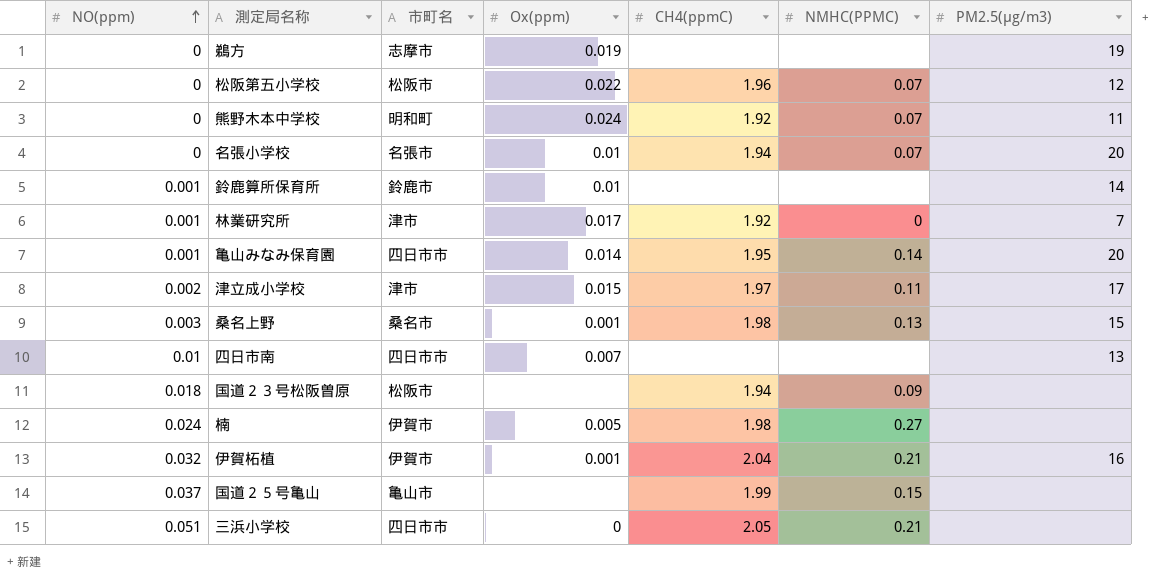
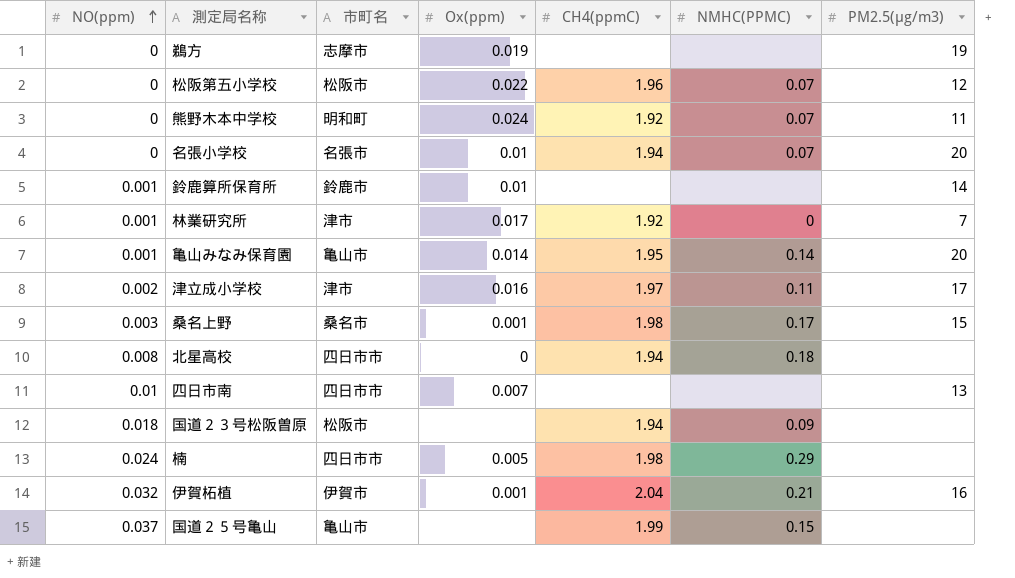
row 三浜小学校: 0.051 | 四日市市 | 0 | 2.05 | 0.21 | none -> none
亀山みなみ保育園 | 市町名: 四日市市 -> 亀山市
津立成小学校 | Ox(ppm): 0.015 -> 0.016
桑名上野 | NMHC(PPMC): 0.13 -> 0.17
row 北星高校: none -> 0.008 | 四日市市 | 0 | 1.94 | 0.18 | none
楠 | 市町名: 伊賀市 -> 四日市市
楠 | NMHC(PPMC): 0.27 -> 0.29

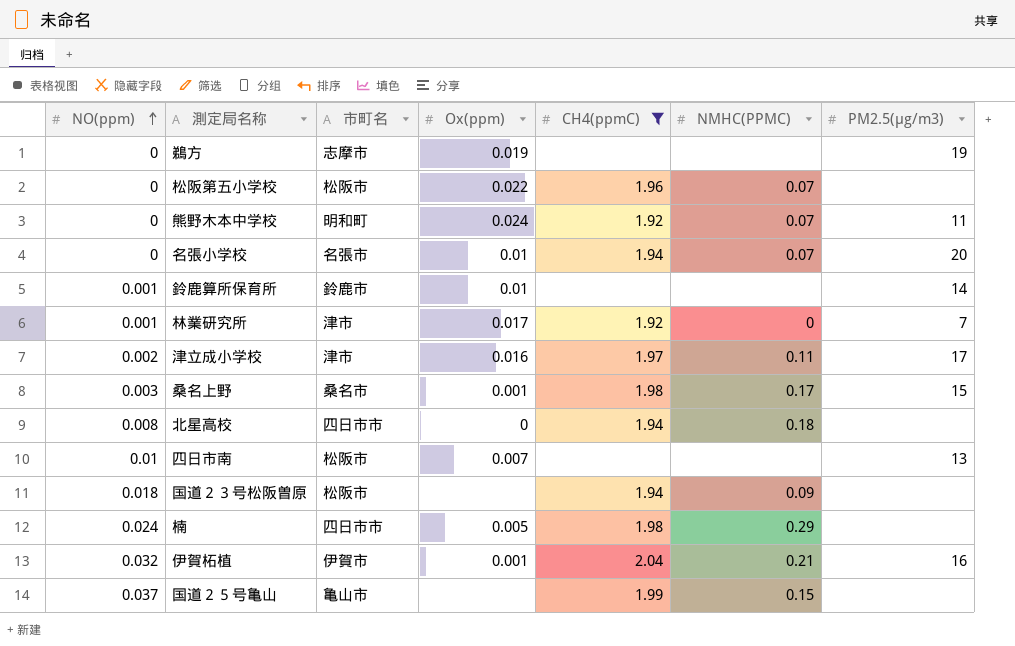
filter: none -> CH4(ppmC) != 1.95
松阪第五小学校 | PM2.5(μg/m3): 12 -> none
四日市南 | 市町名: 四日市市 -> 松阪市

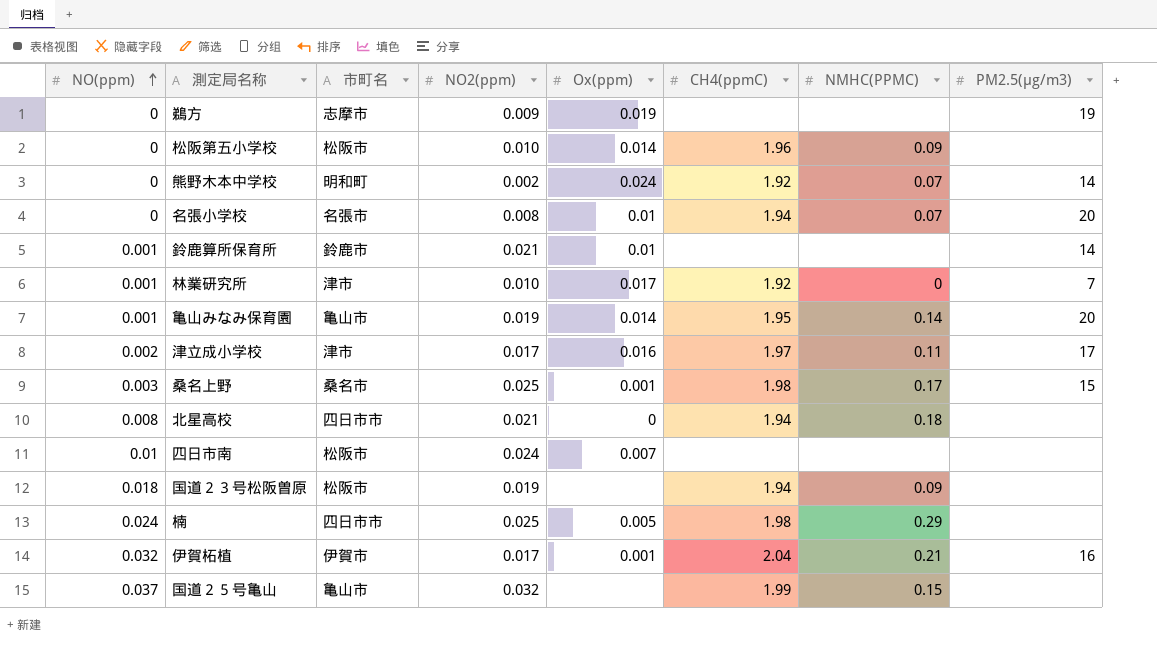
filter: CH4(ppmC) != 1.95 -> none
column NO2(ppm) | position: none -> 4
松阪第五小学校 | Ox(ppm): 0.022 -> 0.014
松阪第五小学校 | NMHC(PPMC): 0.07 -> 0.09
熊野木本中学校 | PM2.5(μg/m3): 11 -> 14
四日市南 | PM2.5(μg/m3): 13 -> none

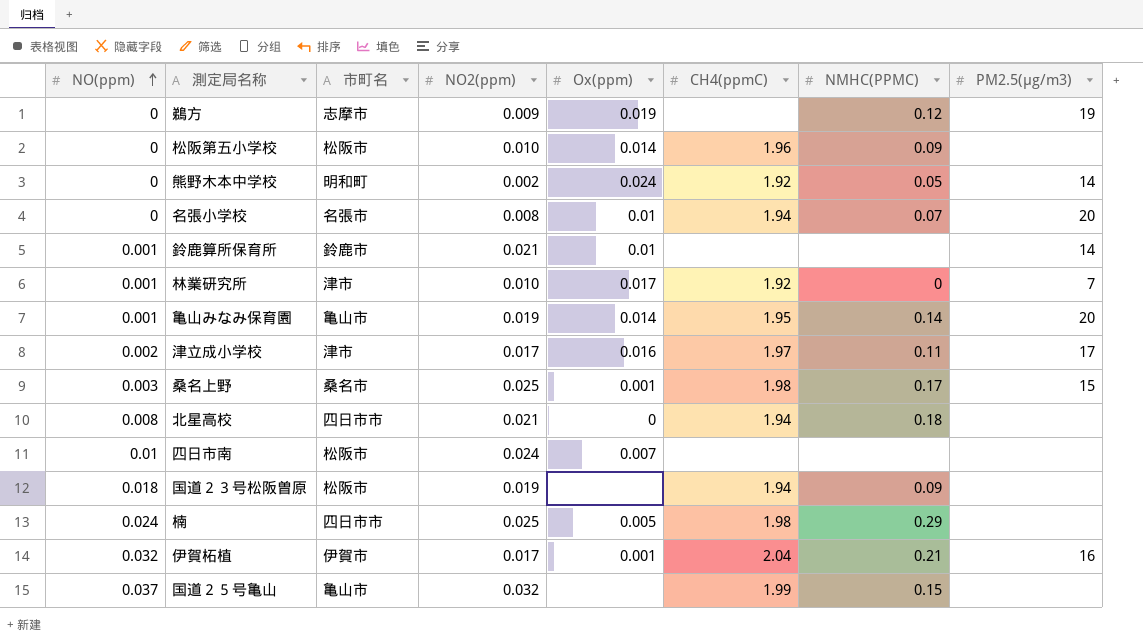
鵜方 | NMHC(PPMC): none -> 0.12
熊野木本中学校 | NMHC(PPMC): 0.07 -> 0.05

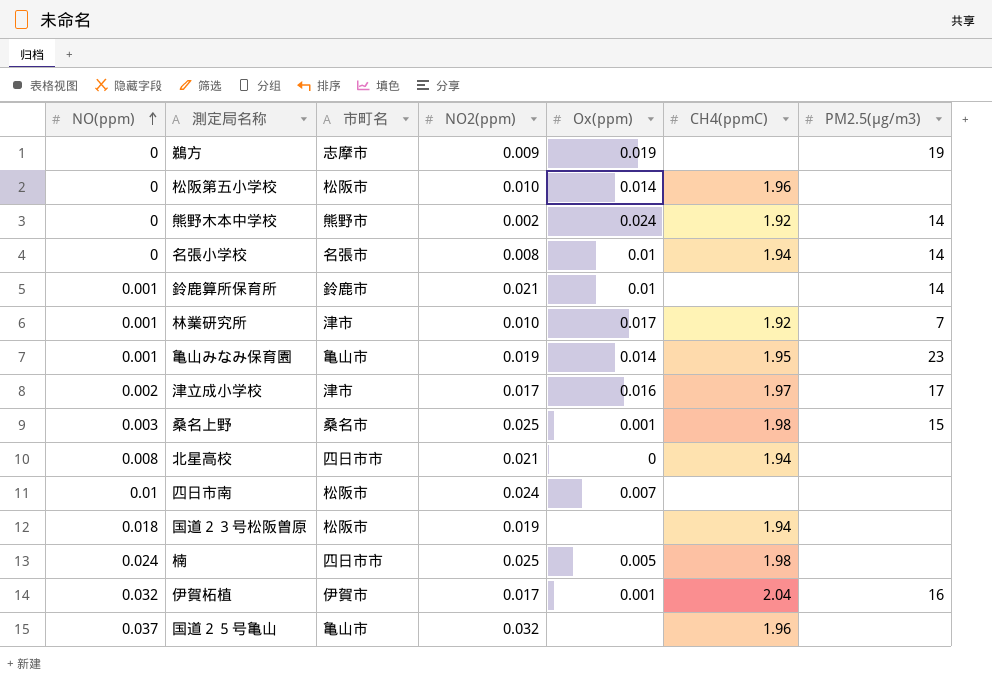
column NMHC(PPMC) | position: 7 -> none
熊野木本中学校 | 市町名: 明和町 -> 熊野市
名張小学校 | PM2.5(μg/m3): 20 -> 14
亀山みなみ保育園 | PM2.5(μg/m3): 20 -> 23
国道２５号亀山 | CH4(ppmC): 1.99 -> 1.96

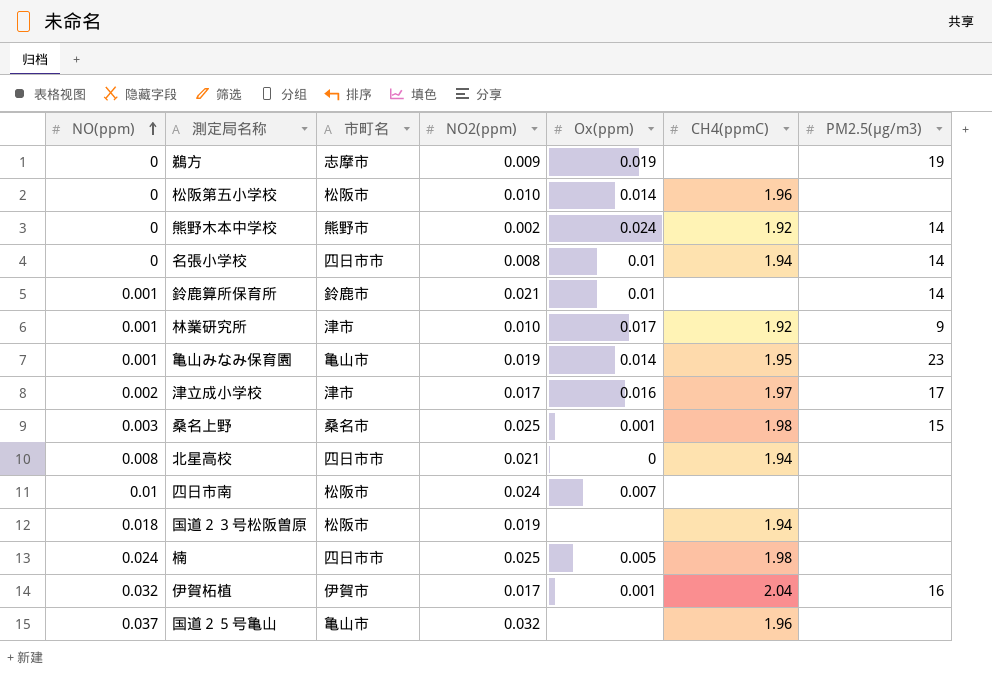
名張小学校 | 市町名: 名張市 -> 四日市市
林業研究所 | PM2.5(μg/m3): 7 -> 9

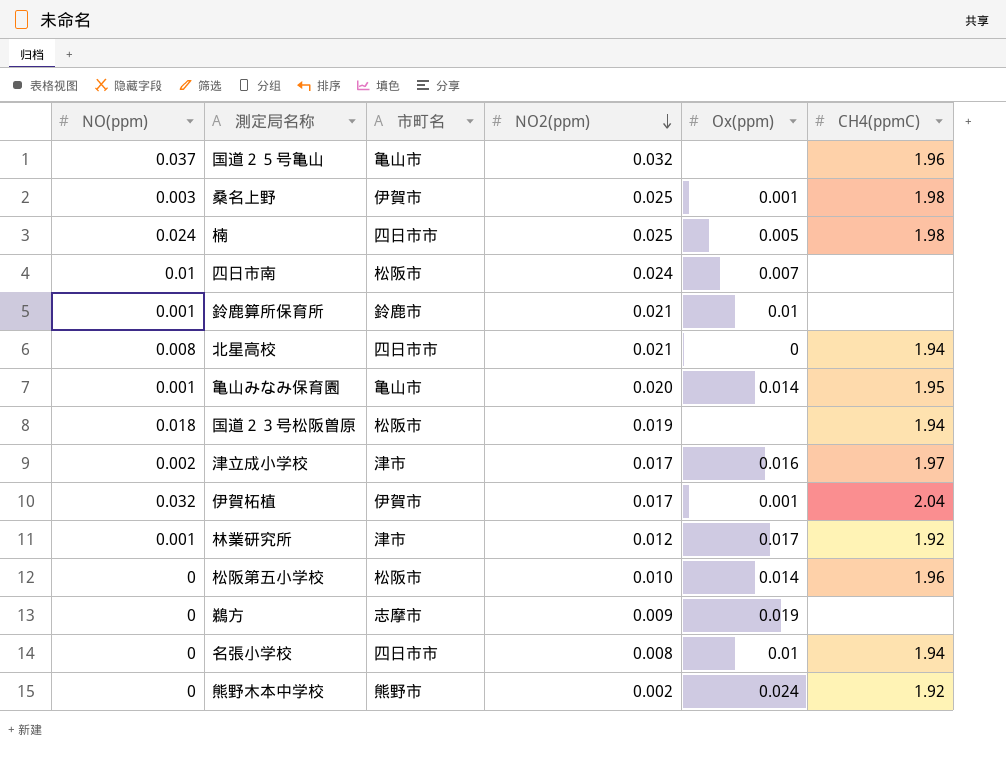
row order: NO(ppm) ascending -> NO2(ppm) descending
column PM2.5(μg/m3) | position: 7 -> none
桑名上野 | 市町名: 桑名市 -> 伊賀市
亀山みなみ保育園 | NO2(ppm): 0.019 -> 0.020
林業研究所 | NO2(ppm): 0.010 -> 0.012

